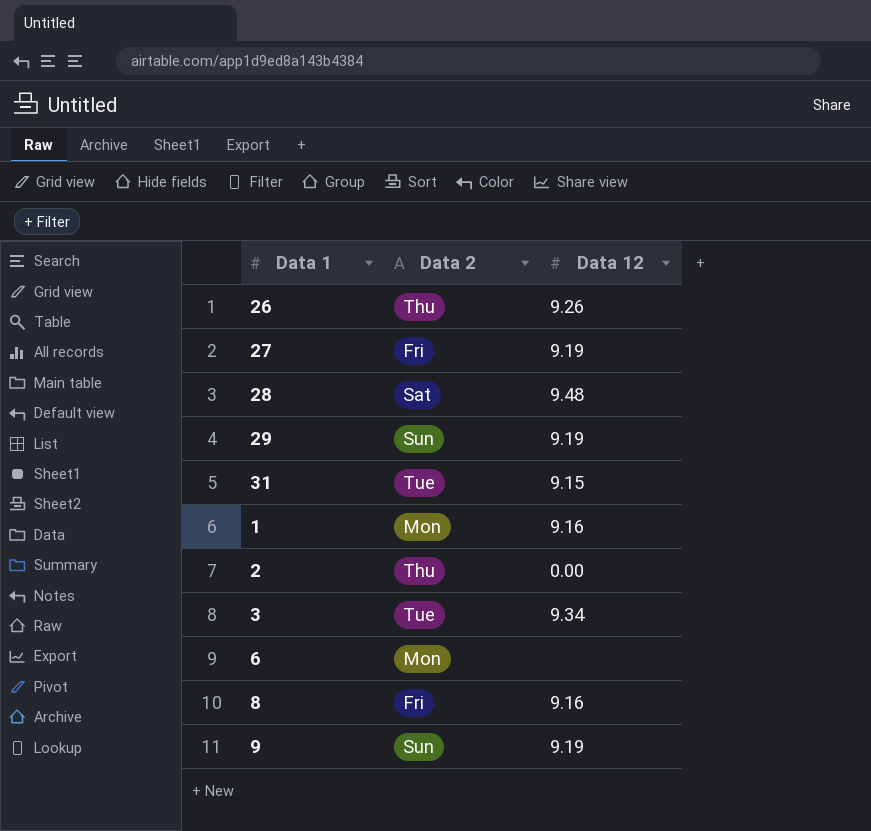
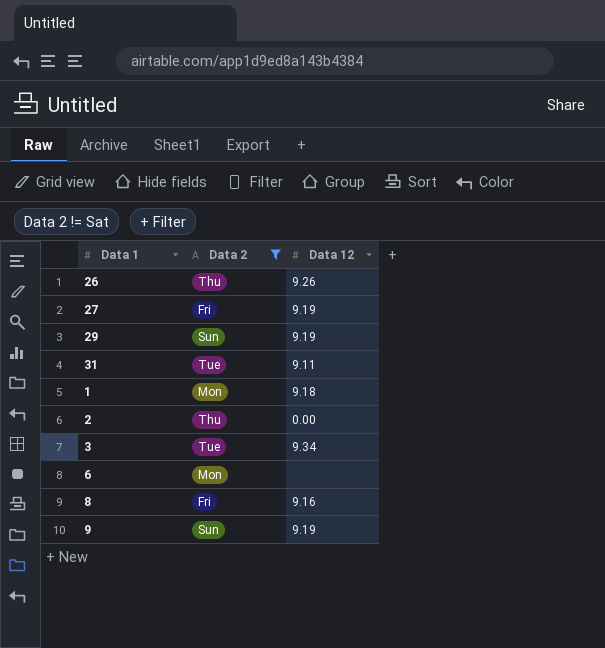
filter: none -> Data 2 != Sat
31 | Data 12: 9.15 -> 9.11
1 | Data 12: 9.16 -> 9.18

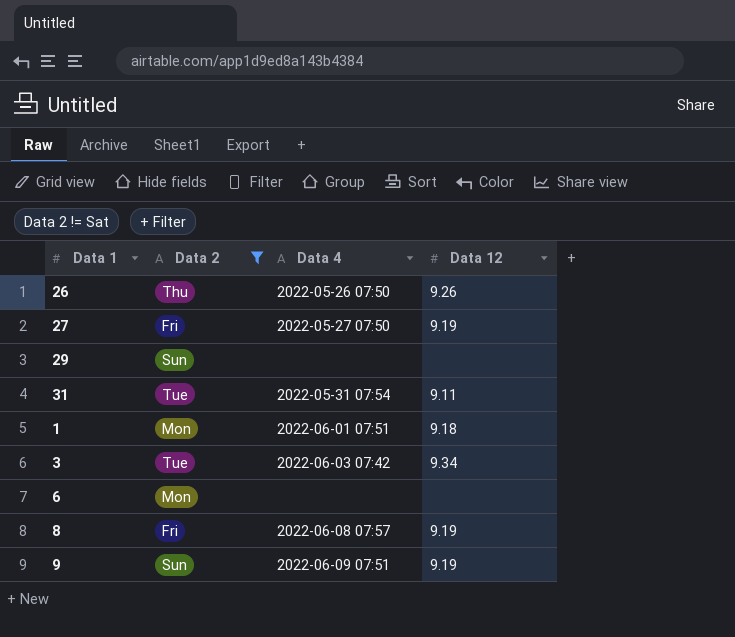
column Data 4 | position: none -> 3
row 2: Thu | 0.00 -> none
29 | Data 12: 9.19 -> none
8 | Data 12: 9.16 -> 9.19

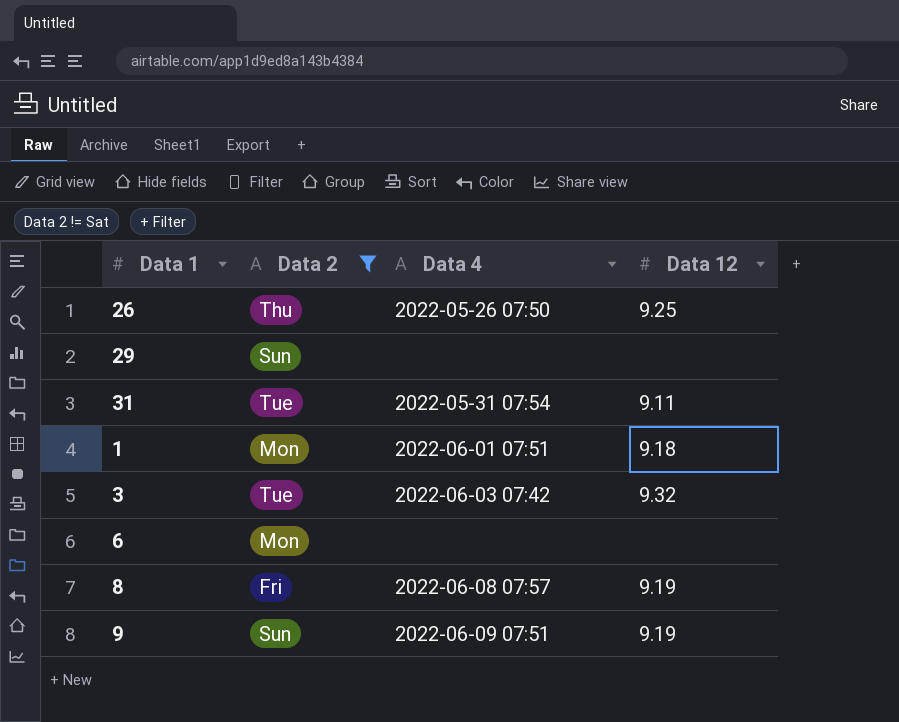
row 27: Fri | 2022-05-27 07:50 | 9.19 -> none
26 | Data 12: 9.26 -> 9.25
3 | Data 12: 9.34 -> 9.32

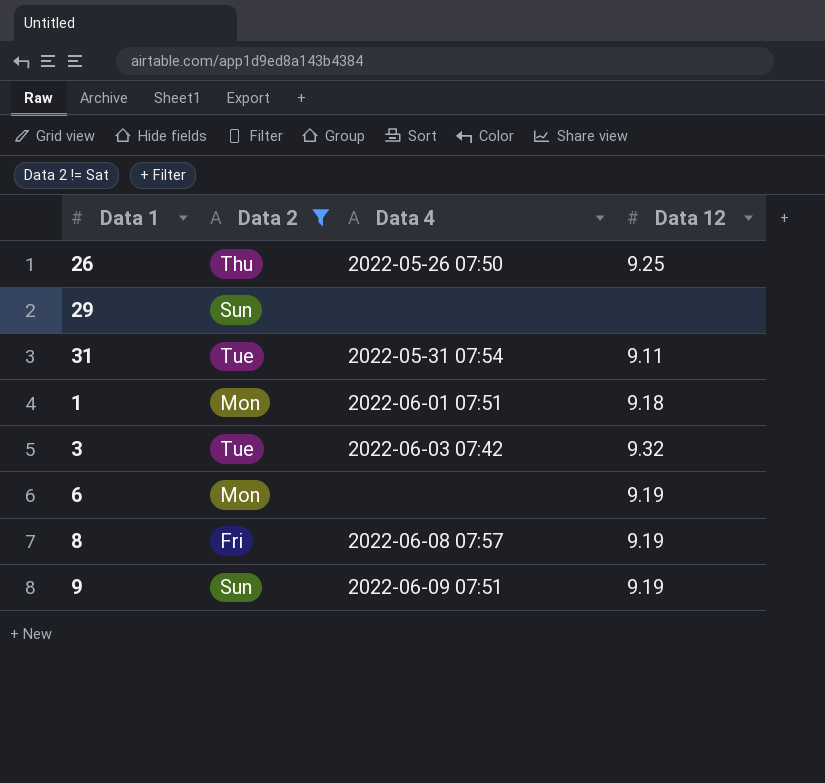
6 | Data 12: none -> 9.19

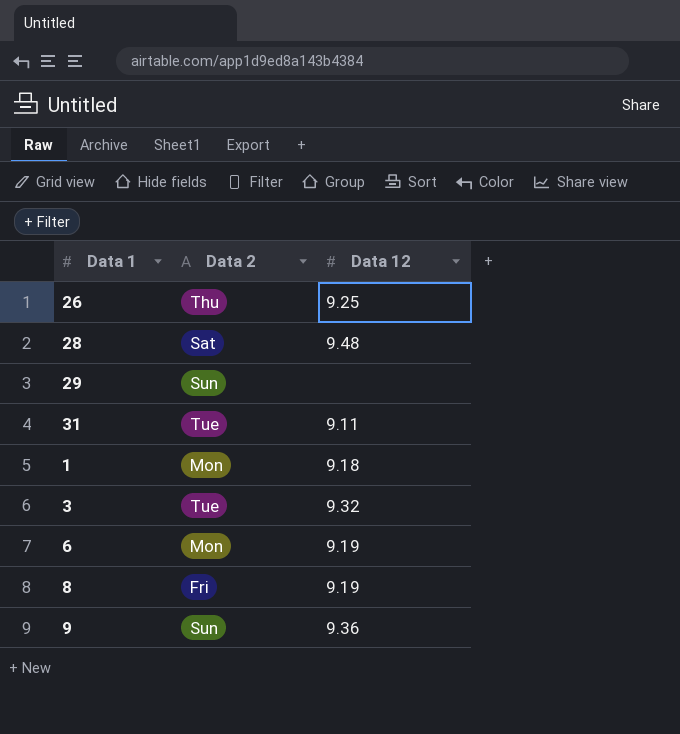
filter: Data 2 != Sat -> none
column Data 4 | position: 3 -> none
9 | Data 12: 9.19 -> 9.36

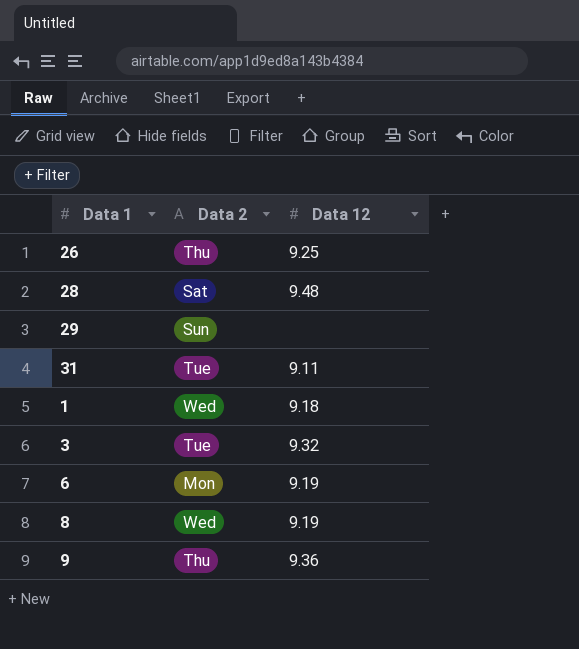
1 | Data 2: Mon -> Wed
8 | Data 2: Fri -> Wed
9 | Data 2: Sun -> Thu

